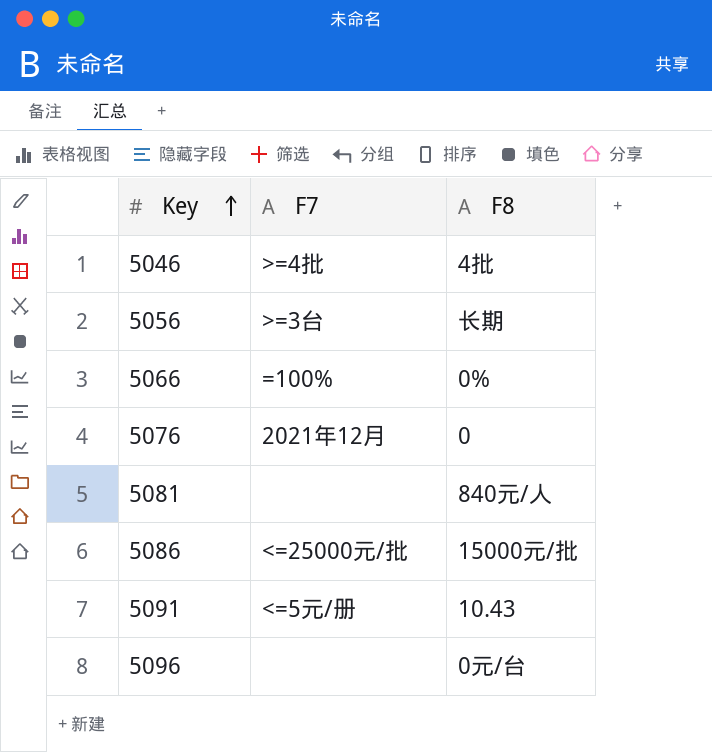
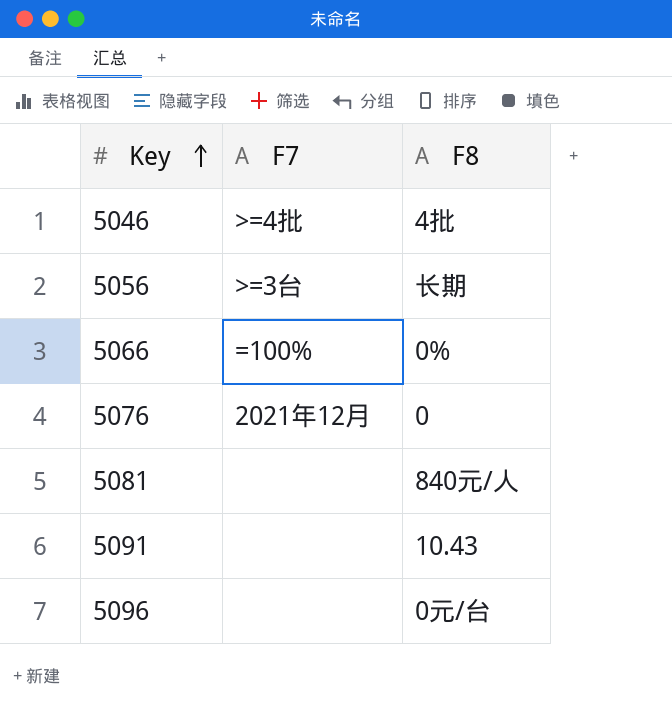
row 5086: <=25000元/批 | 15000元/批 -> none
5091 | F7: <=5元/册 -> none

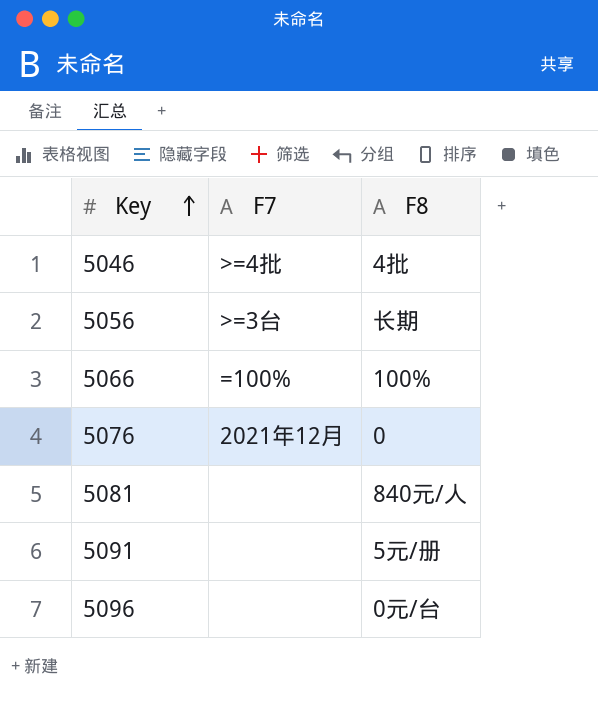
5066 | F8: 0% -> 100%
5091 | F8: 10.43 -> 5元/册

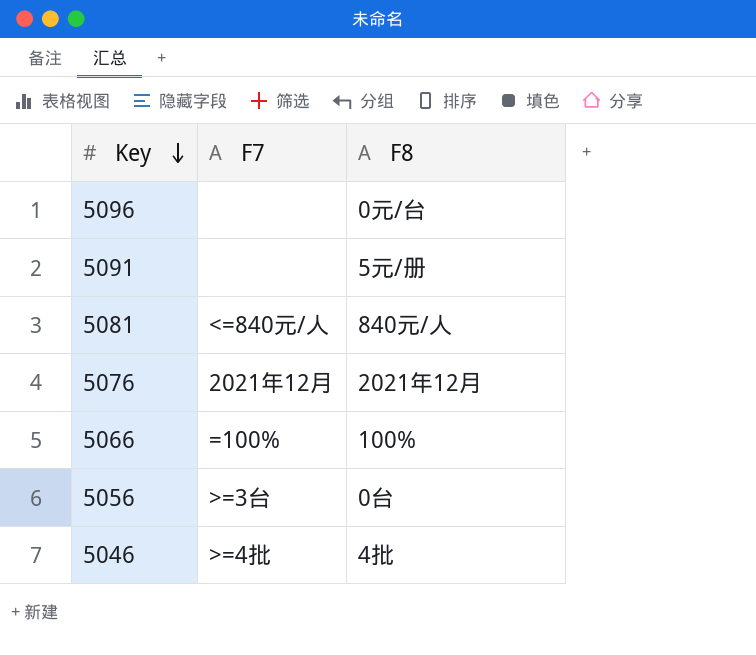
row order: Key ascending -> Key descending
5081 | F7: none -> <=840元/人
5076 | F8: 0 -> 2021年12月
5056 | F8: 长期 -> 0台

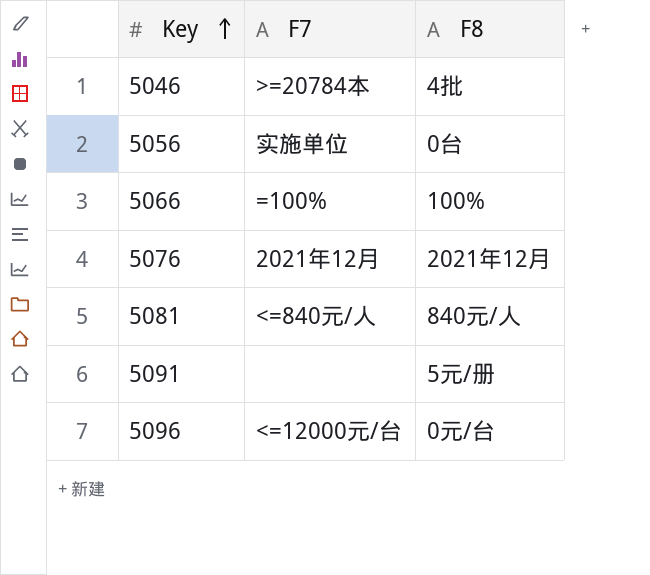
row order: Key descending -> Key ascending
5046 | F7: >=4批 -> >=20784本
5056 | F7: >=3台 -> 实施单位
5096 | F7: none -> <=12000元/台

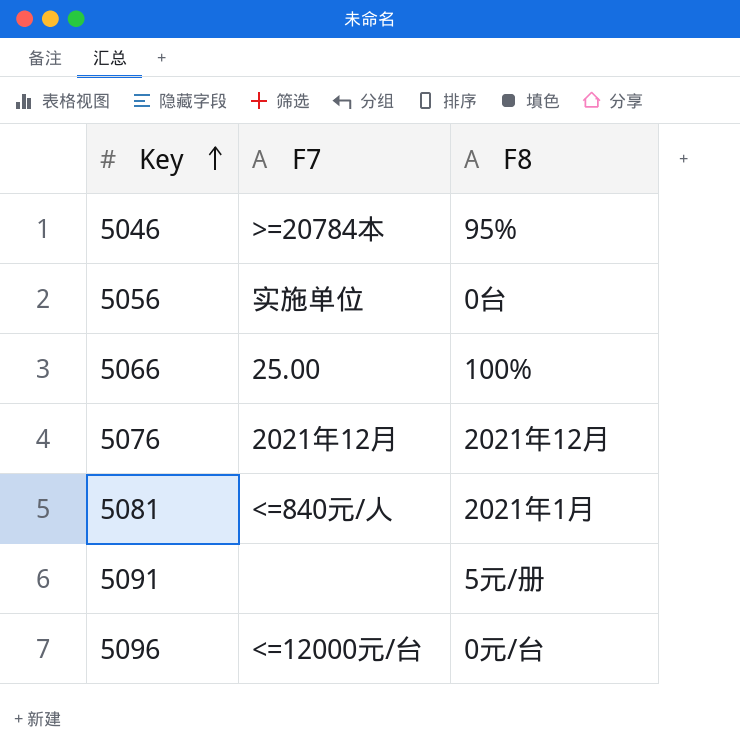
5046 | F8: 4批 -> 95%
5066 | F7: =100% -> 25.00
5081 | F8: 840元/人 -> 2021年1月

